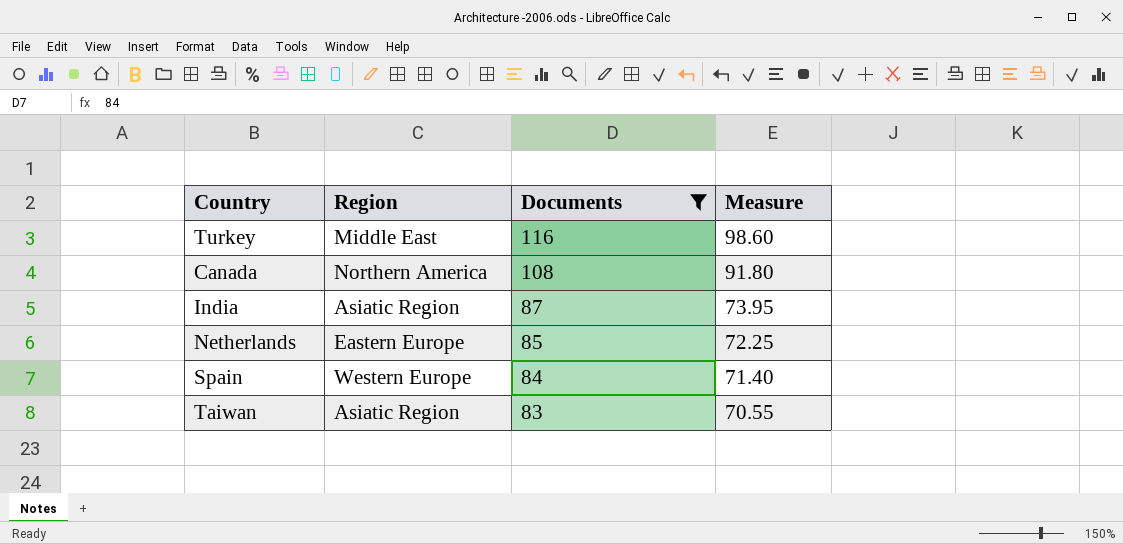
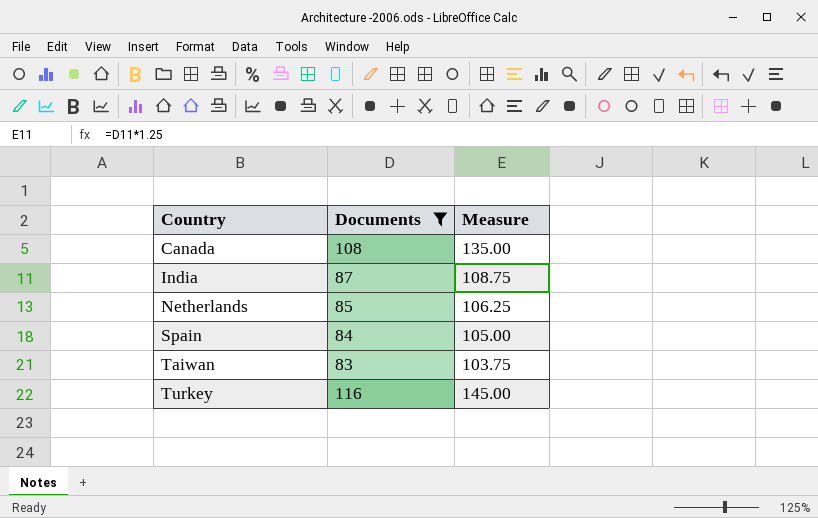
row order: Documents descending -> Country ascending
column Region | position: 2 -> none
column Measure | formula: [Documents] * 0.85 -> [Documents] * 1.25

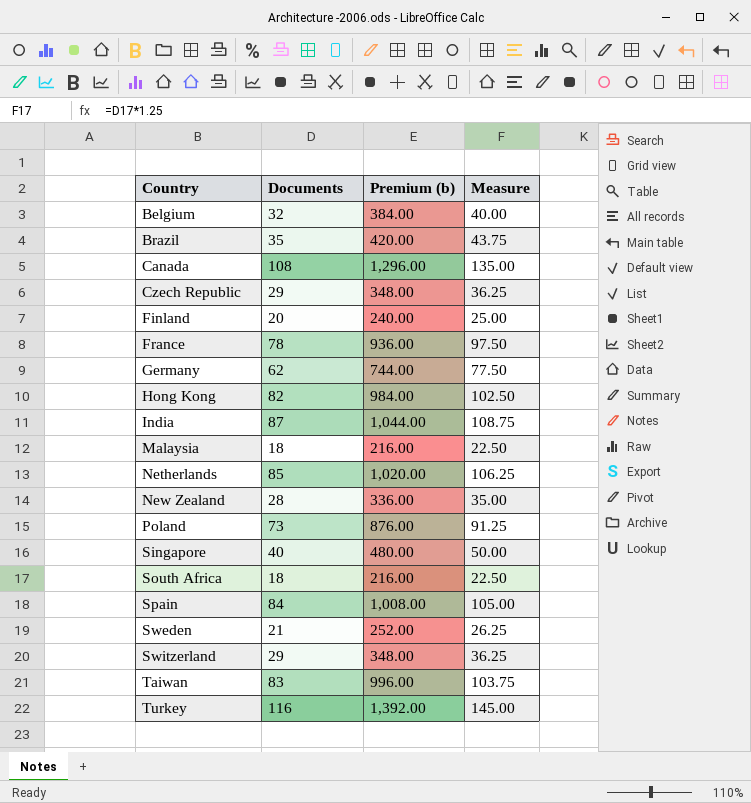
filter: Documents >= 83 -> none
column Premium (b) | formula: none -> [Documents] * 12

